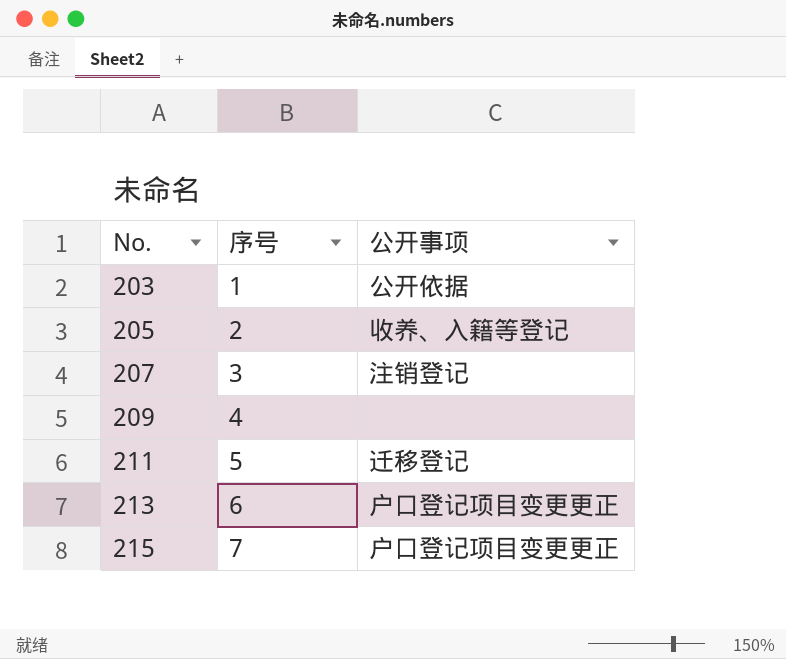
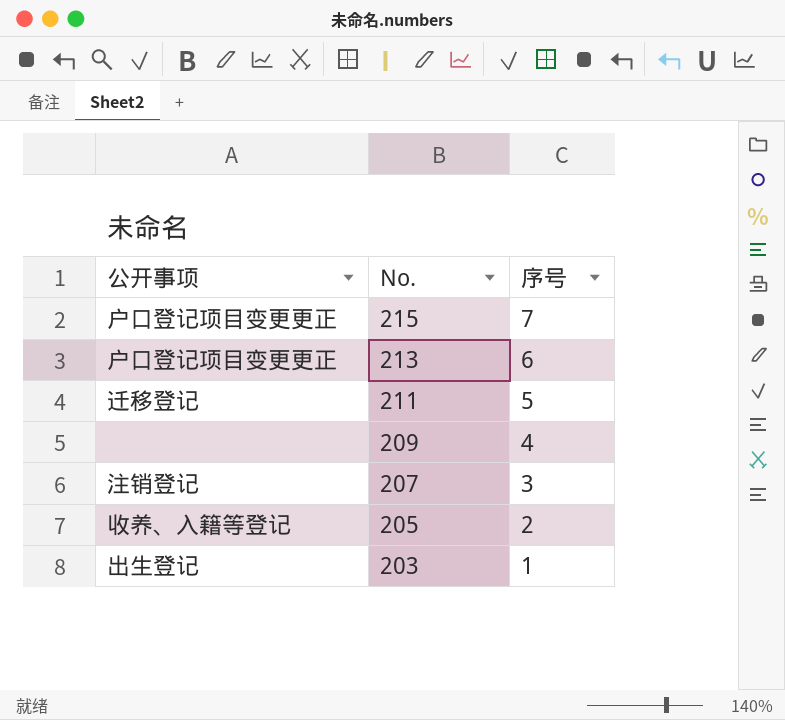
row order: No. ascending -> No. descending
column 公开事项 | position: 3 -> 1
203 | 公开事项: 公开依据 -> 出生登记

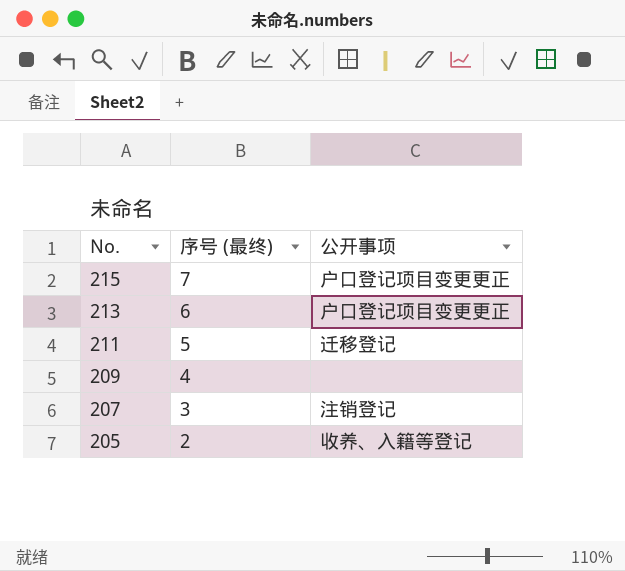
column name: 序号 -> 序号 (最终)
column 公开事项 | position: 1 -> 3
row 203: 出生登记 | 1 -> none

